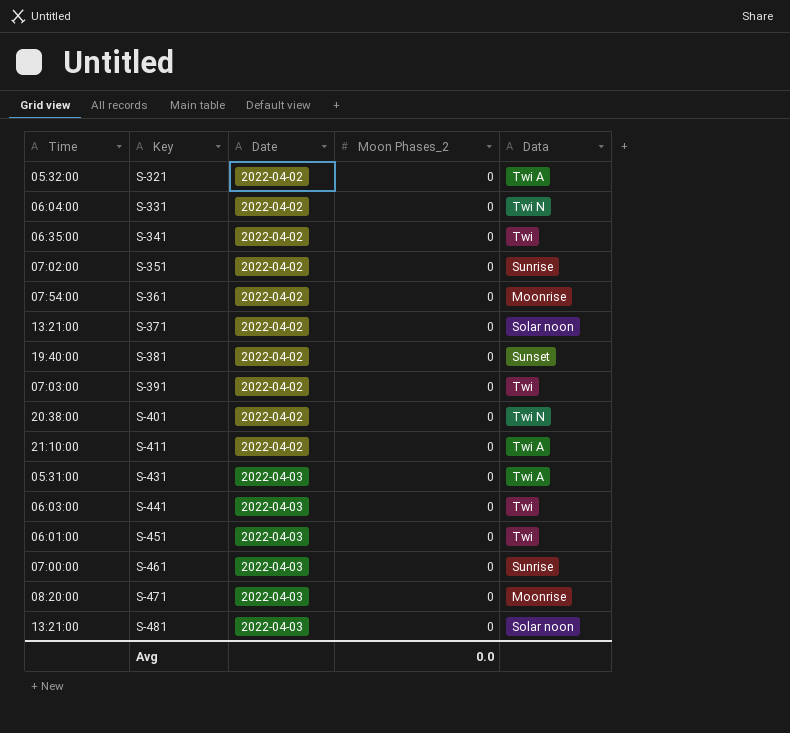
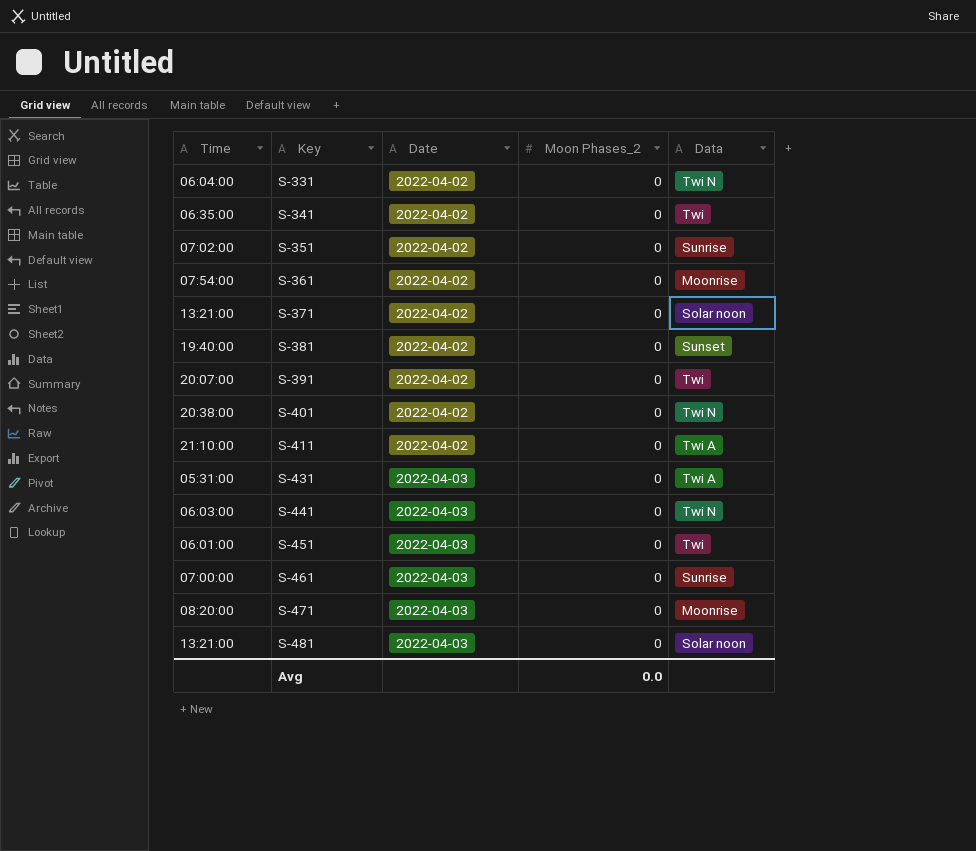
row S-321: 05:32:00 | 2022-04-02 | 0 | Twi A -> none
S-391 | Time: 07:03:00 -> 20:07:00
S-441 | Data: Twi -> Twi N

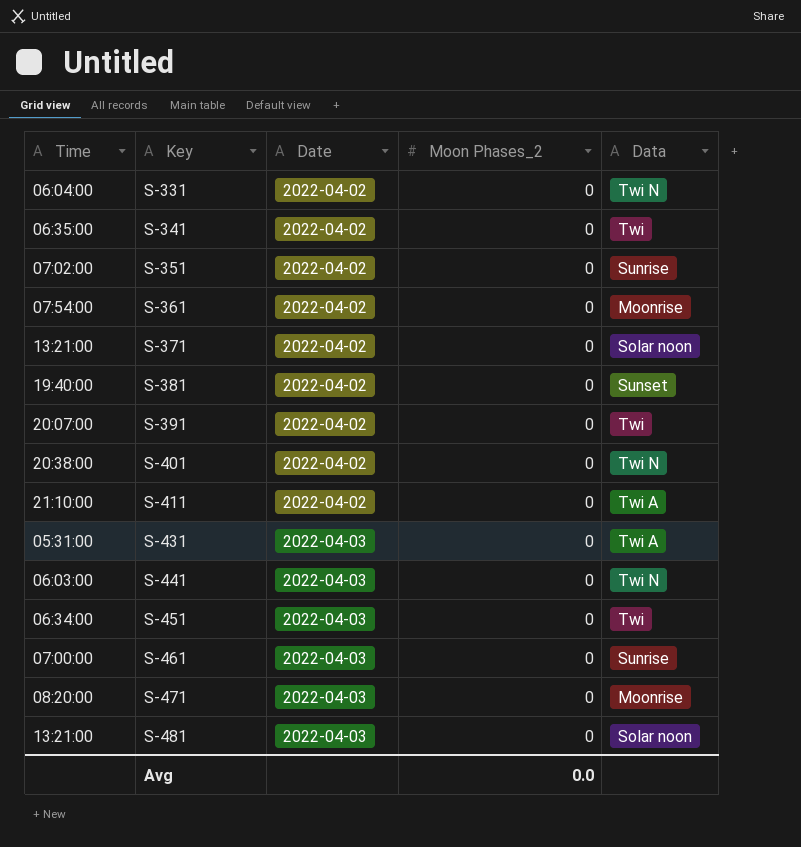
S-451 | Time: 06:01:00 -> 06:34:00

